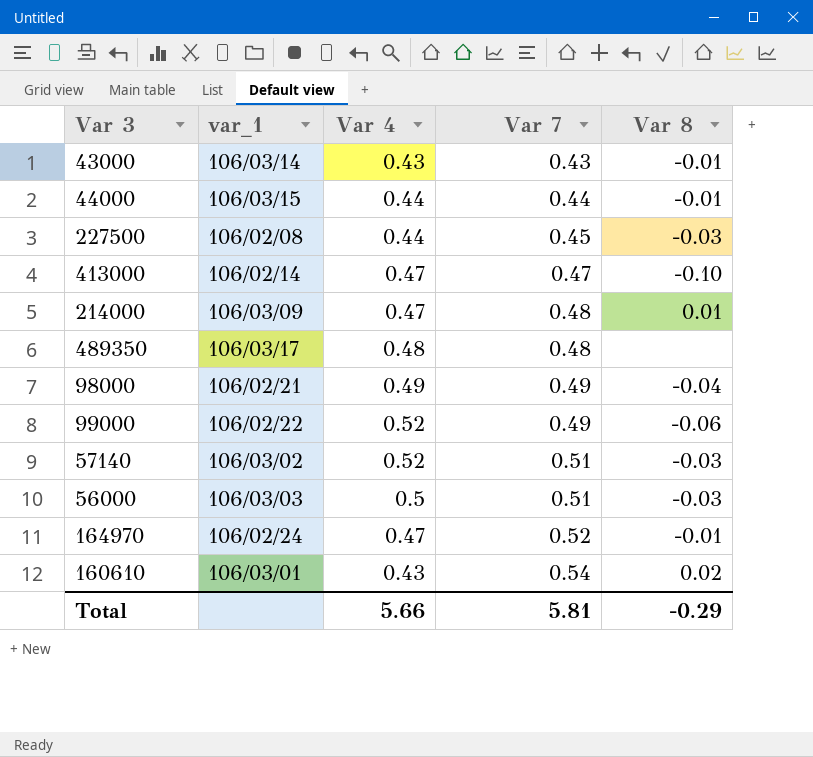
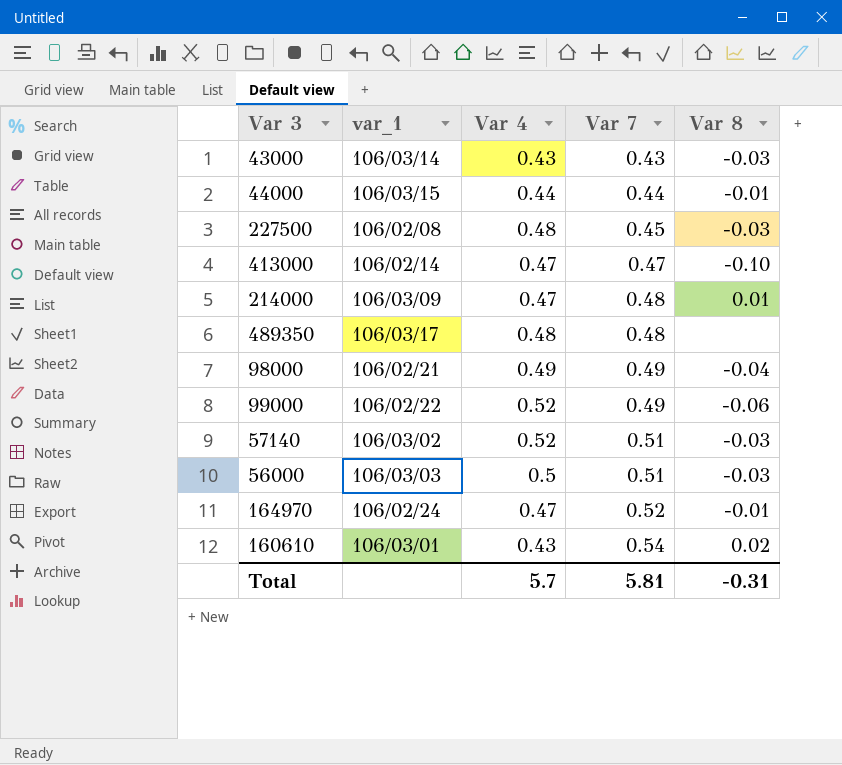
43000 | Var 8: -0.01 -> -0.03
227500 | Var 4: 0.44 -> 0.48
Total | Var 4: 5.66 -> 5.7
Total | Var 8: -0.29 -> -0.31

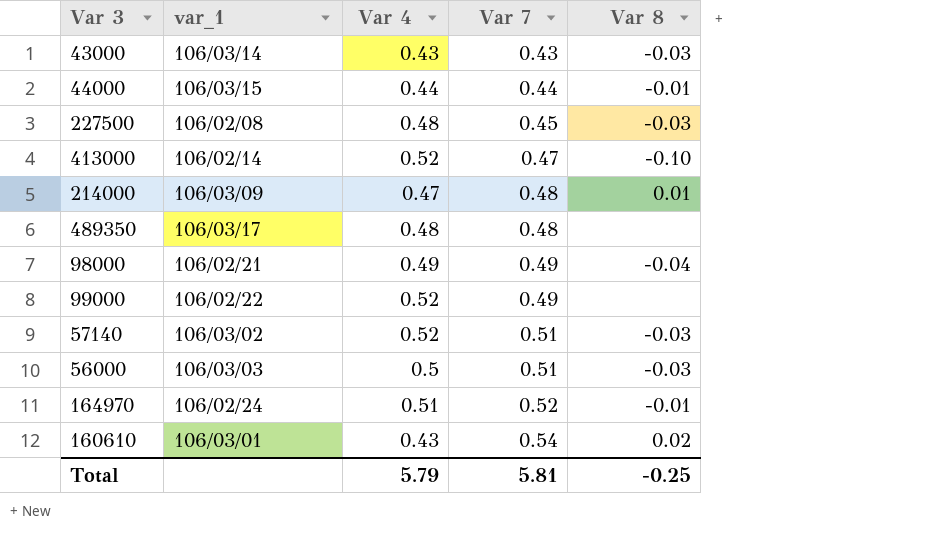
413000 | Var 4: 0.47 -> 0.52
99000 | Var 8: -0.06 -> none
164970 | Var 4: 0.47 -> 0.51
Total | Var 4: 5.7 -> 5.79
Total | Var 8: -0.31 -> -0.25

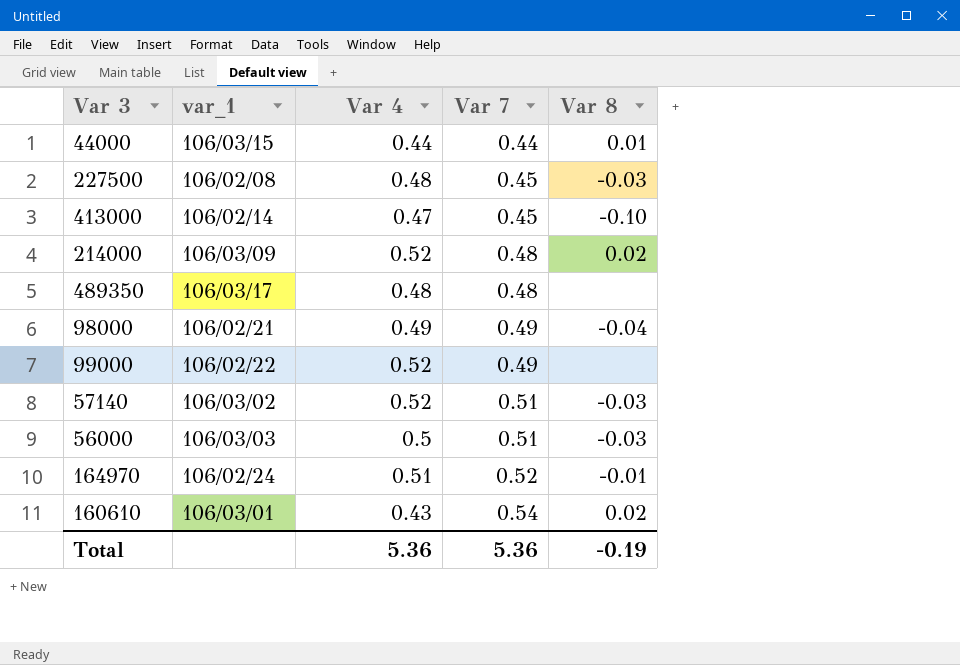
row 43000: 106/03/14 | 0.43 | 0.43 | -0.03 -> none
44000 | Var 8: -0.01 -> 0.01
413000 | Var 4: 0.52 -> 0.47
413000 | Var 7: 0.47 -> 0.45
214000 | Var 4: 0.47 -> 0.52
214000 | Var 8: 0.01 -> 0.02
Total | Var 4: 5.79 -> 5.36
Total | Var 7: 5.81 -> 5.36
Total | Var 8: -0.25 -> -0.19

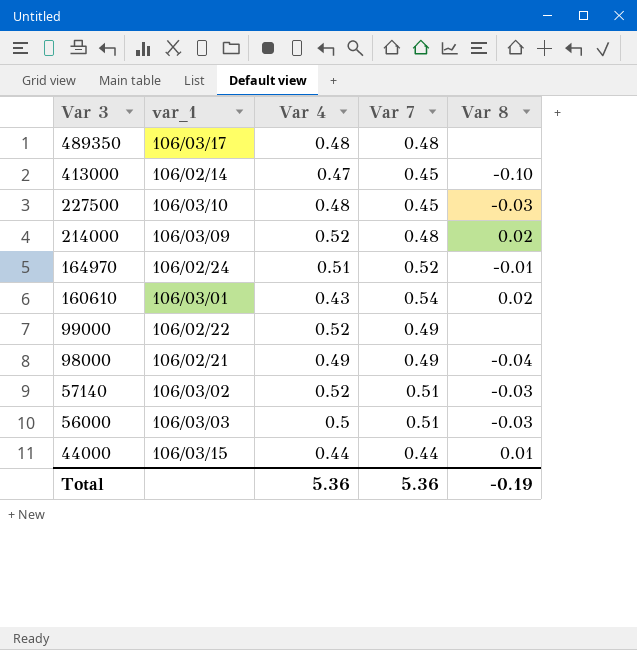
row order: Var 7 ascending -> Var 3 descending
227500 | var_1: 106/02/08 -> 106/03/10

